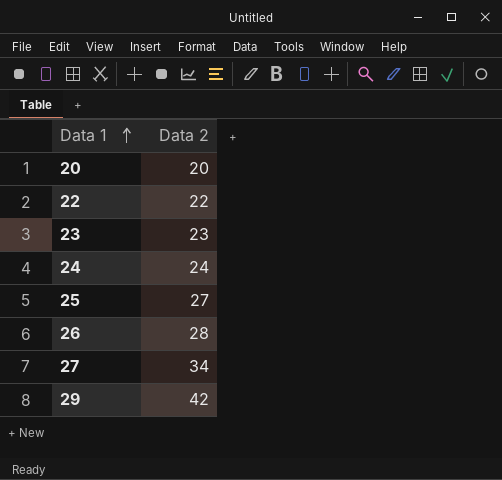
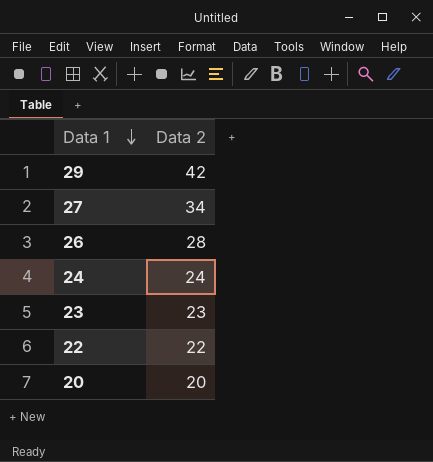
row order: Data 1 ascending -> Data 1 descending
row 25: 27 -> none

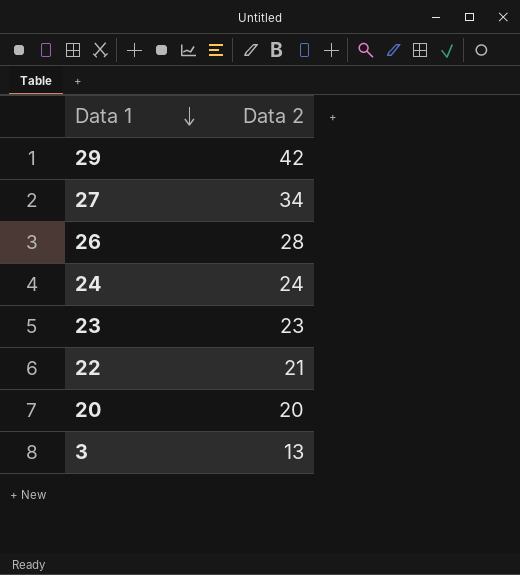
22 | Data 2: 22 -> 21
row 3: none -> 13

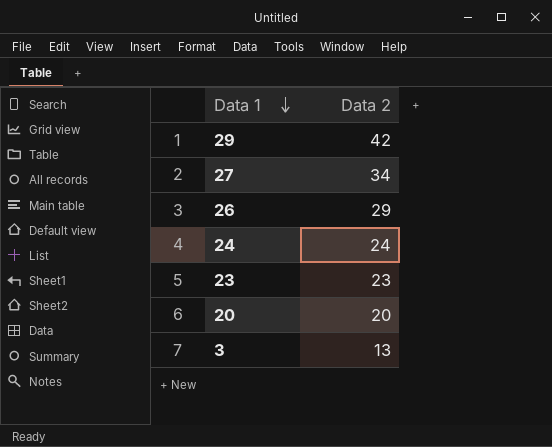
row 22: 21 -> none
26 | Data 2: 28 -> 29

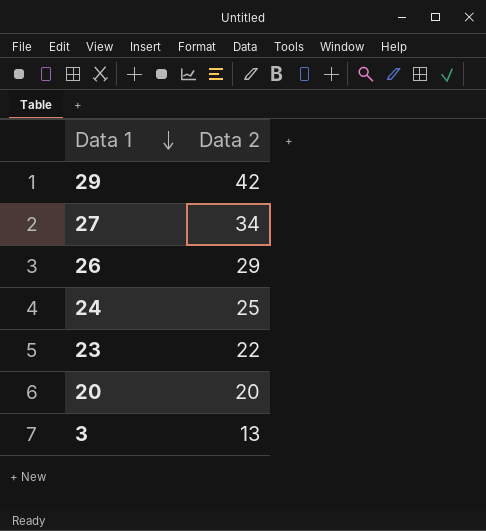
24 | Data 2: 24 -> 25
23 | Data 2: 23 -> 22

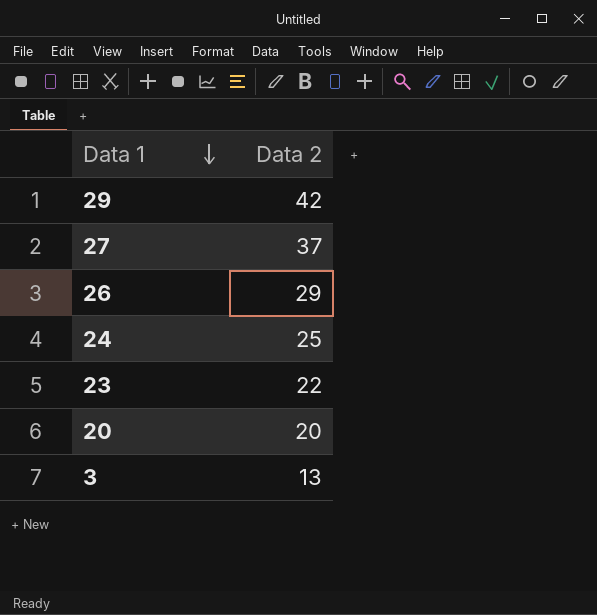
27 | Data 2: 34 -> 37

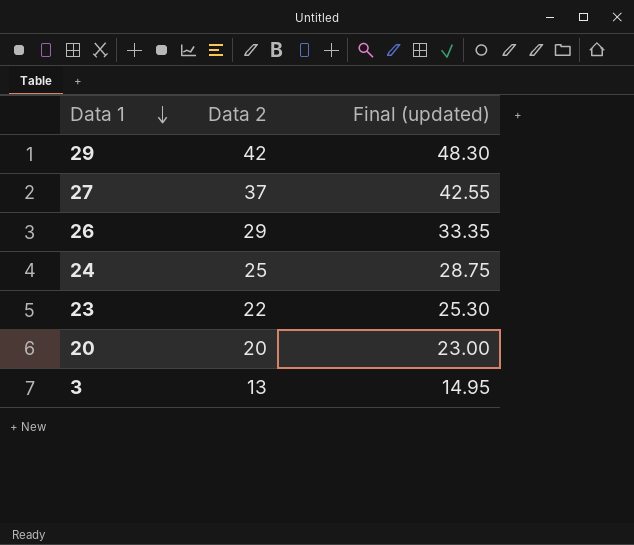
column Final (updated) | formula: none -> [Data 2] * 1.15

